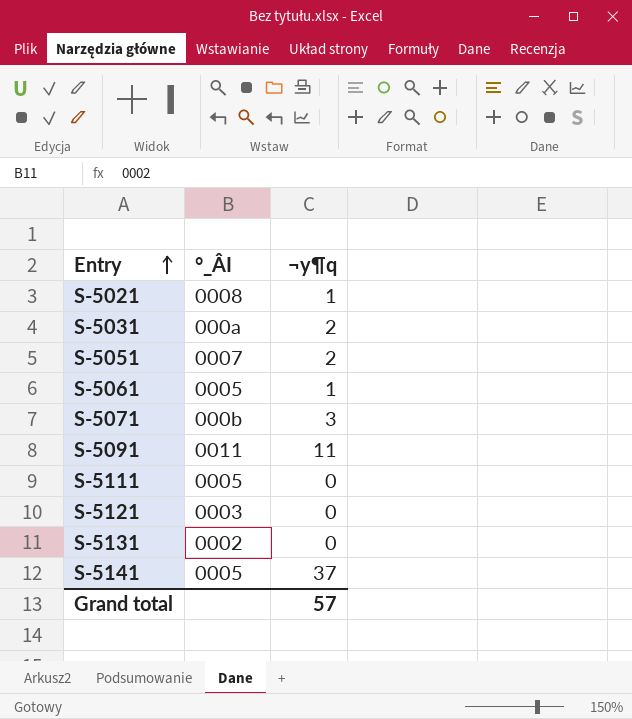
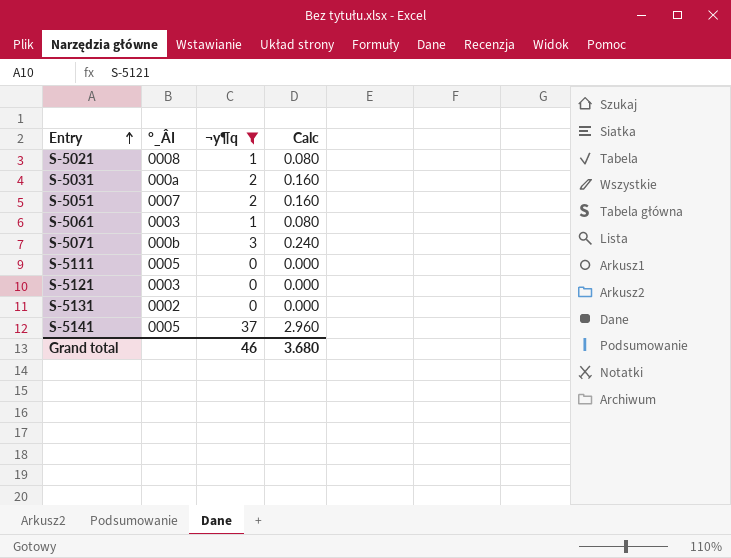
filter: none -> ¬y¶q != 11
column Calc | formula: none -> [¬y¶q] * 0.08
S-5061 | °_ÂI: 0005 -> 0003
Grand total | ¬y¶q: 57 -> 46

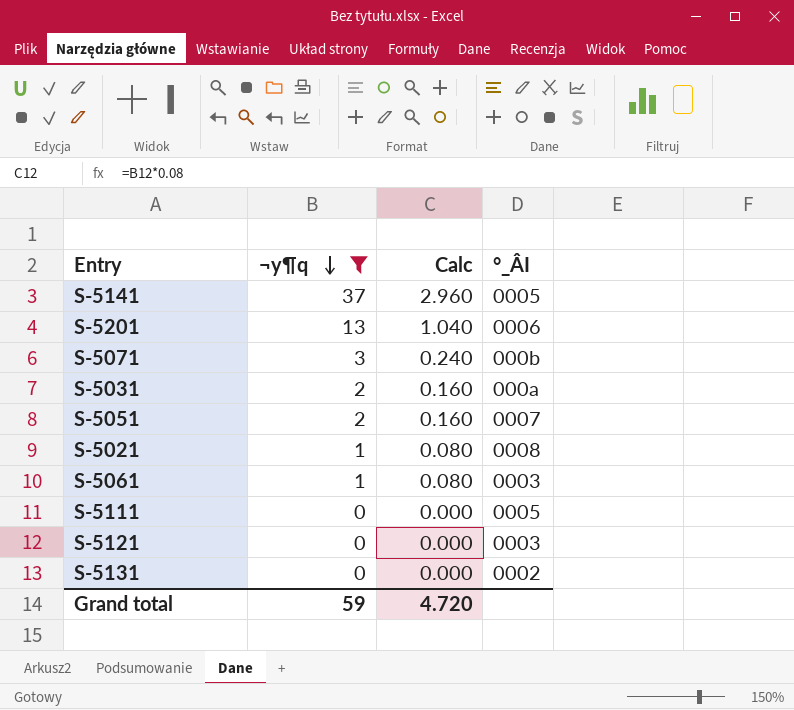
row order: Entry ascending -> ¬y¶q descending
column °_ÂI | position: 2 -> 4
row S-5201: none -> 13 | 1.040 | 0006
Grand total | ¬y¶q: 46 -> 59
Grand total | Calc: 3.680 -> 4.720

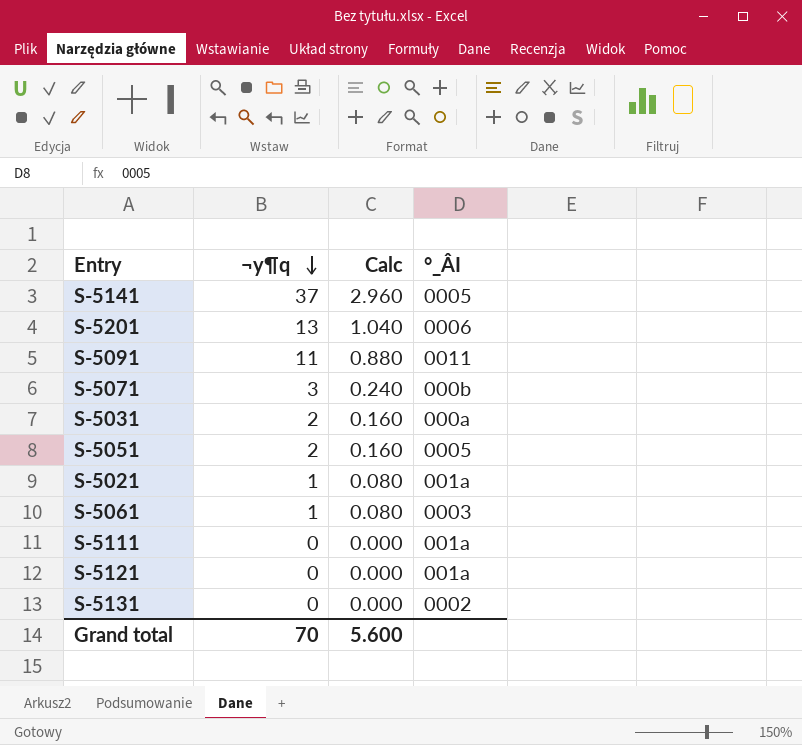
filter: ¬y¶q != 11 -> none
S-5051 | °_ÂI: 0007 -> 0005
S-5021 | °_ÂI: 0008 -> 001a
S-5111 | °_ÂI: 0005 -> 001a
S-5121 | °_ÂI: 0003 -> 001a
Grand total | ¬y¶q: 59 -> 70
Grand total | Calc: 4.720 -> 5.600

